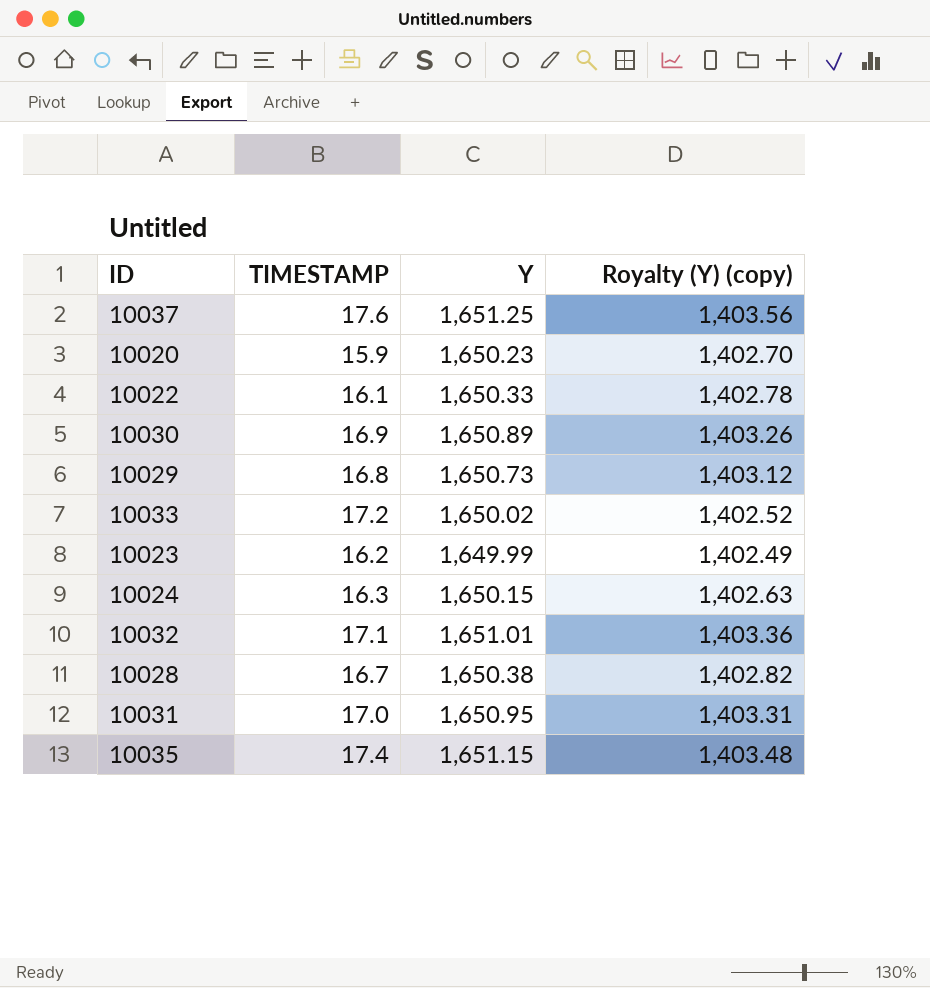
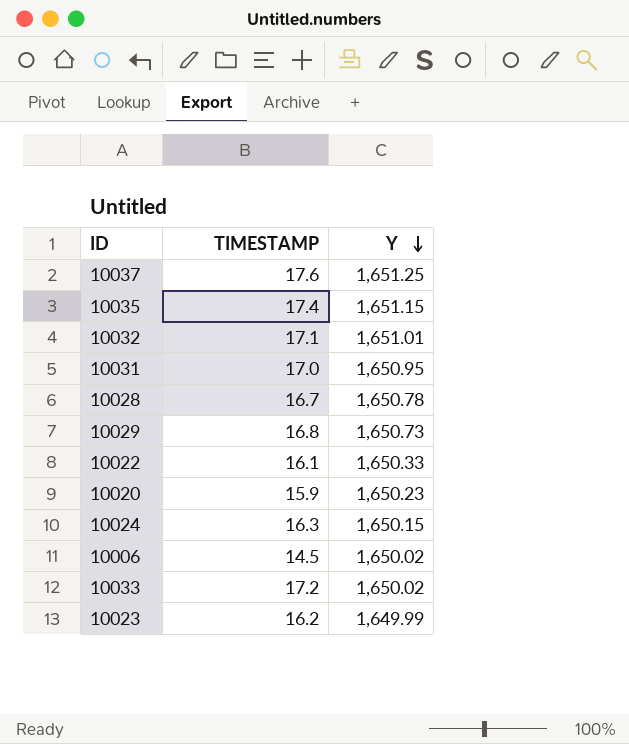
row order: none -> Y descending
column Royalty (Y) (copy) | formula: [Y] * 0.85 -> none
row 10030: 16.9 | 1,650.89 | 1,403.26 -> none
10028 | Y: 1,650.38 -> 1,650.78
row 10006: none -> 14.5 | 1,650.02

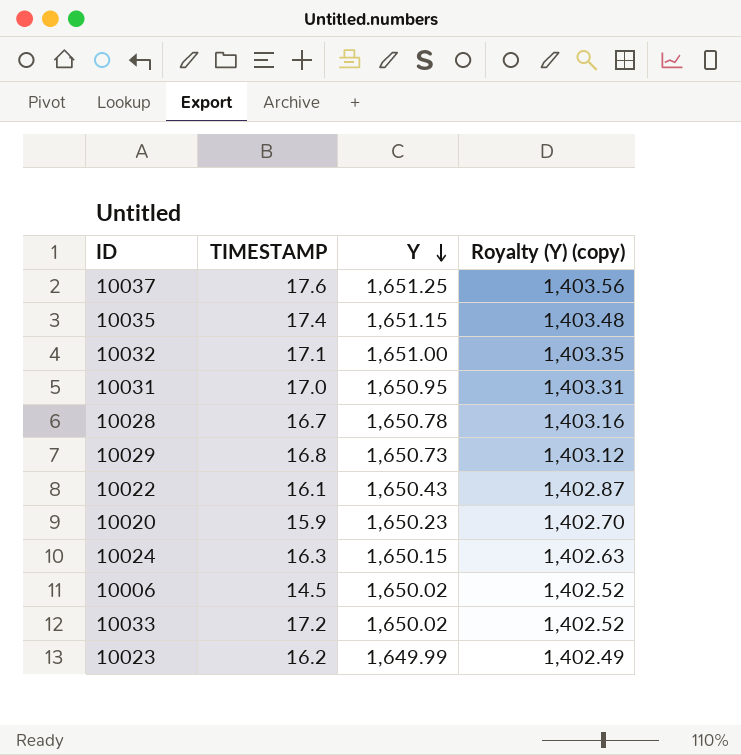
column Royalty (Y) (copy) | formula: none -> [Y] * 0.85
10032 | Y: 1,651.01 -> 1,651.00
10022 | Y: 1,650.33 -> 1,650.43

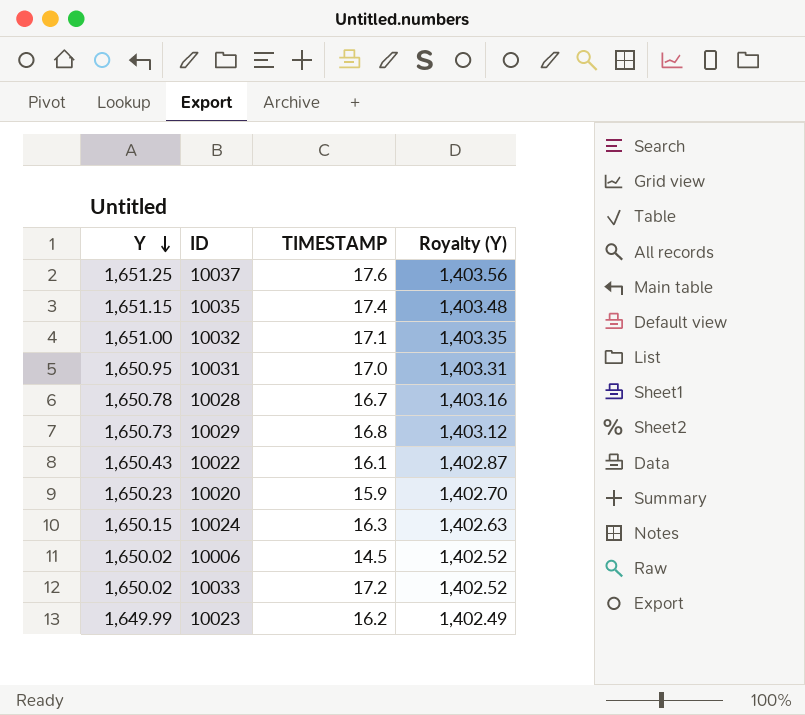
column Y | position: 3 -> 1
column name: Royalty (Y) (copy) -> Royalty (Y)

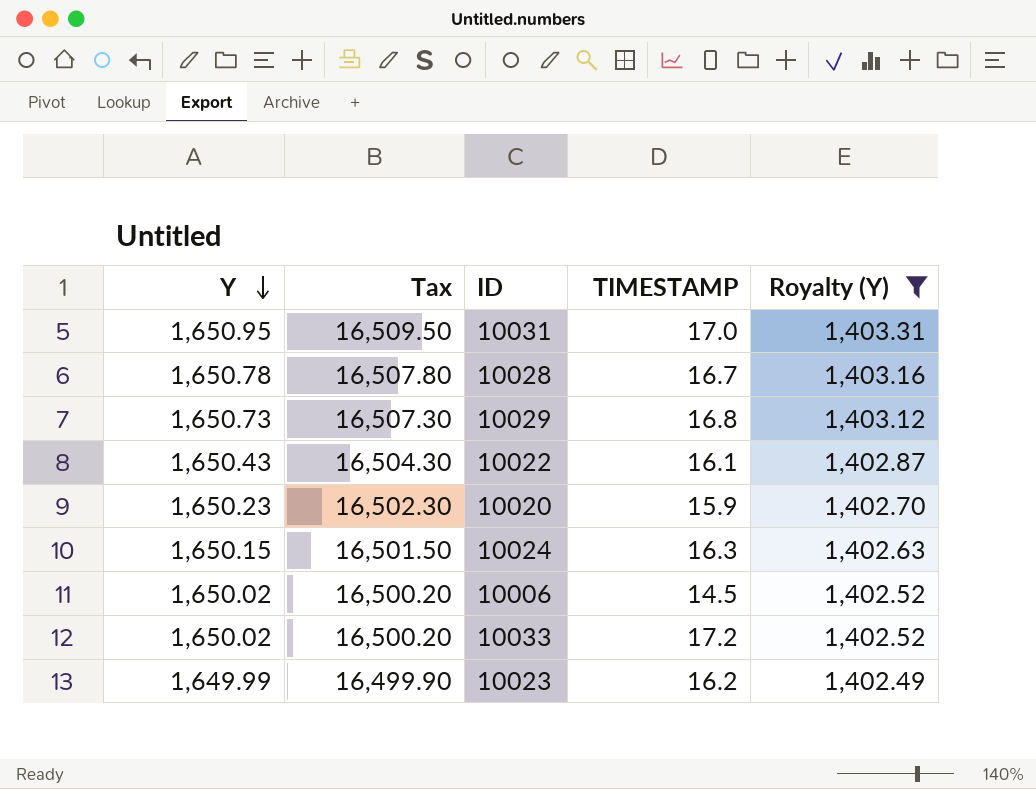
filter: none -> Royalty (Y) <= 1,403.31
column Tax | formula: none -> [Y] * 10

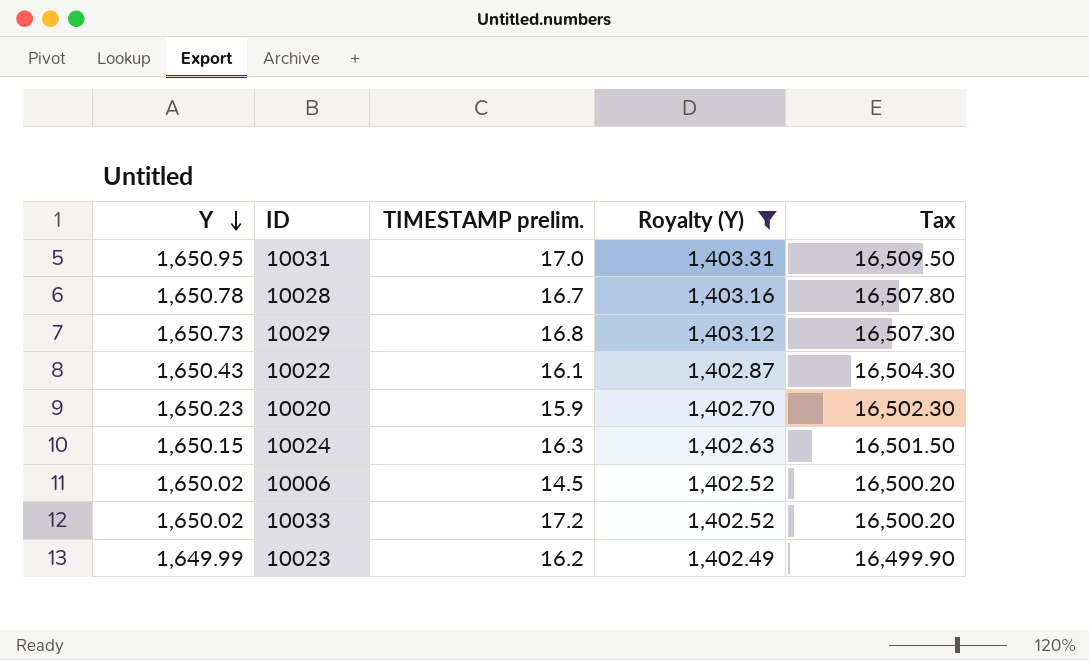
column name: TIMESTAMP -> TIMESTAMP prelim.
column Tax | position: 2 -> 5

